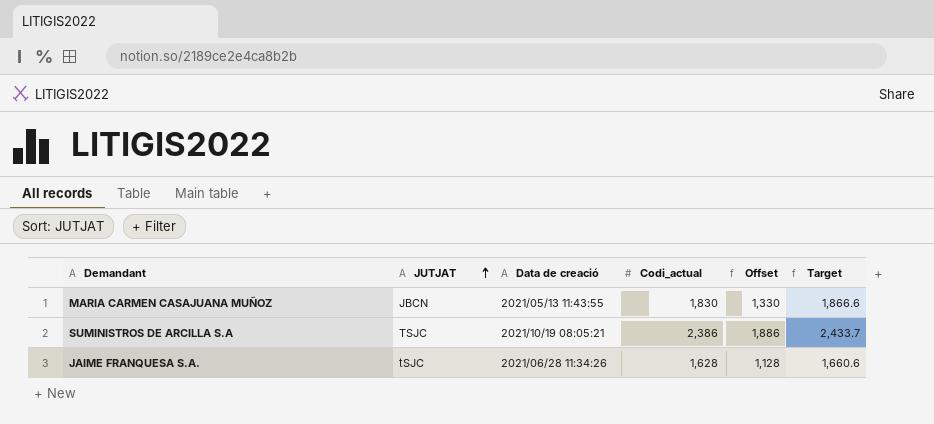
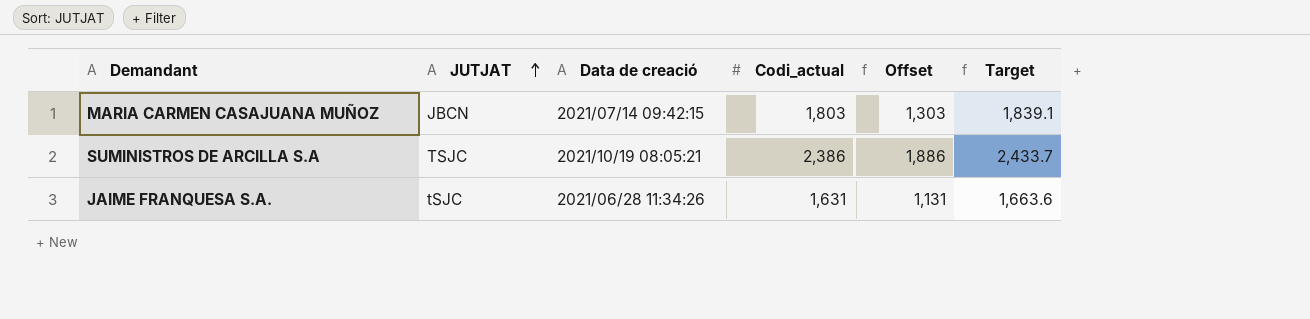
MARIA CARMEN CASAJUANA MUÑOZ | Data de creació: 2021/05/13 11:43:55 -> 2021/07/14 09:42:15
MARIA CARMEN CASAJUANA MUÑOZ | Codi_actual: 1,830 -> 1,803
MARIA CARMEN CASAJUANA MUÑOZ | Offset: 1,330 -> 1,303
MARIA CARMEN CASAJUANA MUÑOZ | Target: 1,866.6 -> 1,839.1
JAIME FRANQUESA S.A. | Codi_actual: 1,628 -> 1,631
JAIME FRANQUESA S.A. | Offset: 1,128 -> 1,131
JAIME FRANQUESA S.A. | Target: 1,660.6 -> 1,663.6

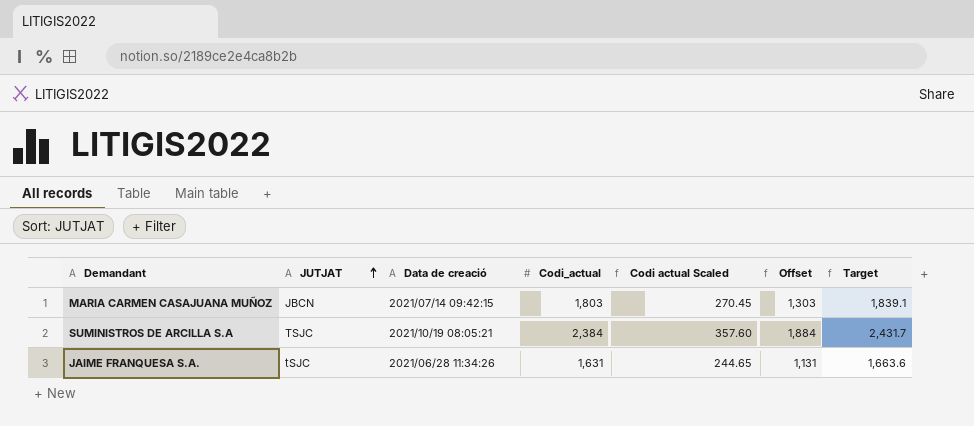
column Codi actual Scaled | formula: none -> [Codi_actual] * 0.15
SUMINISTROS DE ARCILLA S.A | Codi_actual: 2,386 -> 2,384
SUMINISTROS DE ARCILLA S.A | Offset: 1,886 -> 1,884
SUMINISTROS DE ARCILLA S.A | Target: 2,433.7 -> 2,431.7

